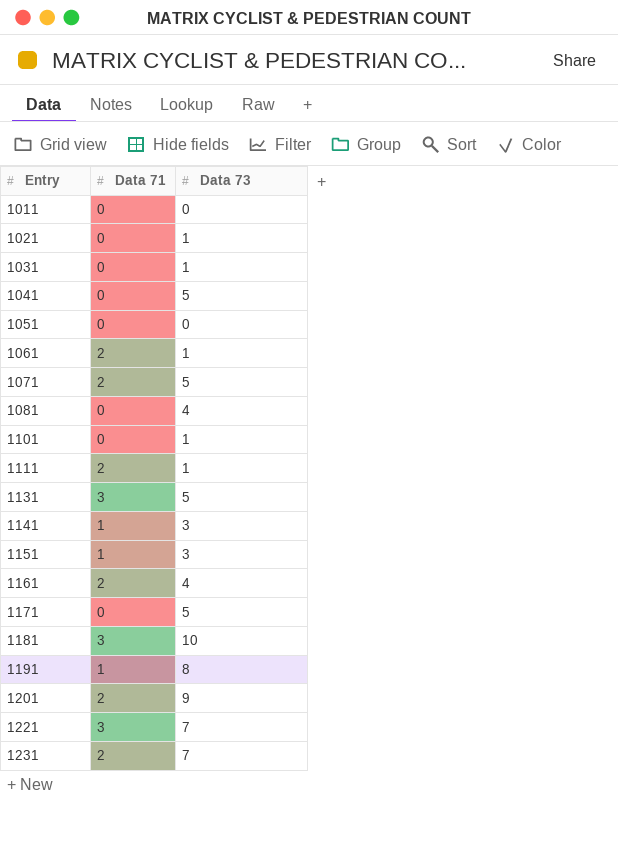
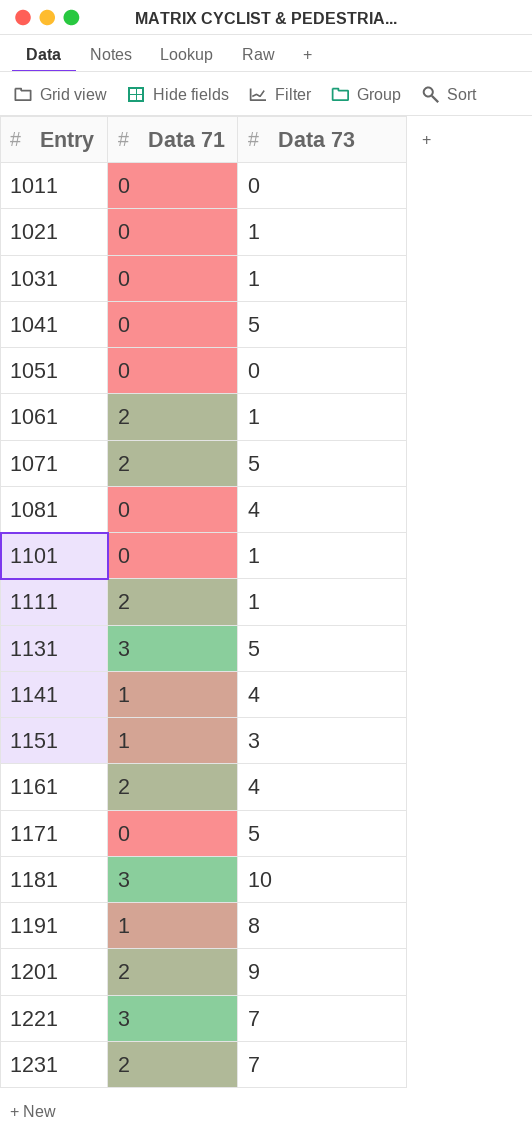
1141 | Data 73: 3 -> 4

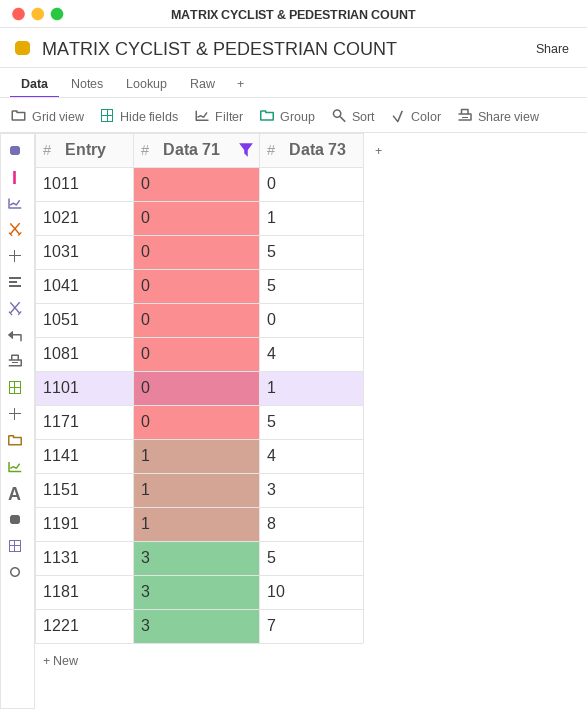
filter: none -> Data 71 != 2
row order: Entry ascending -> Data 71 ascending
1031 | Data 73: 1 -> 5

